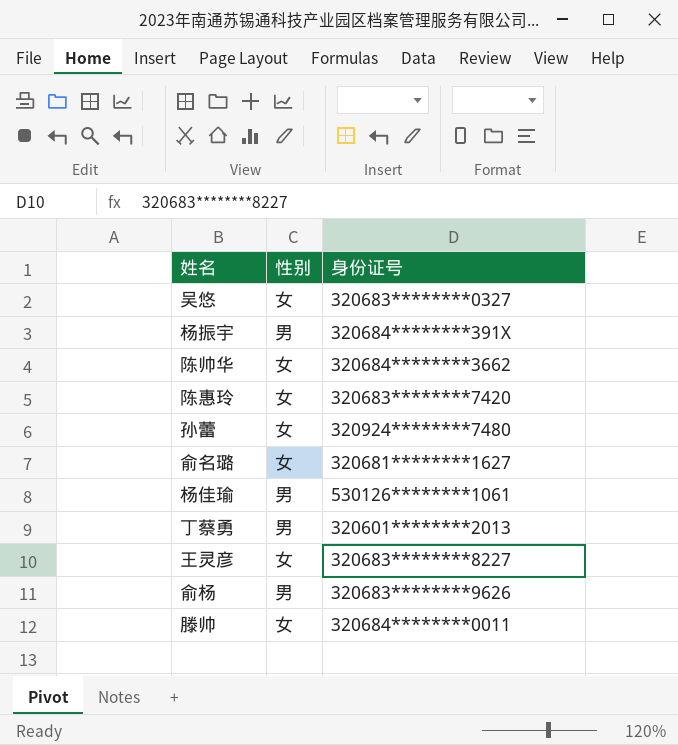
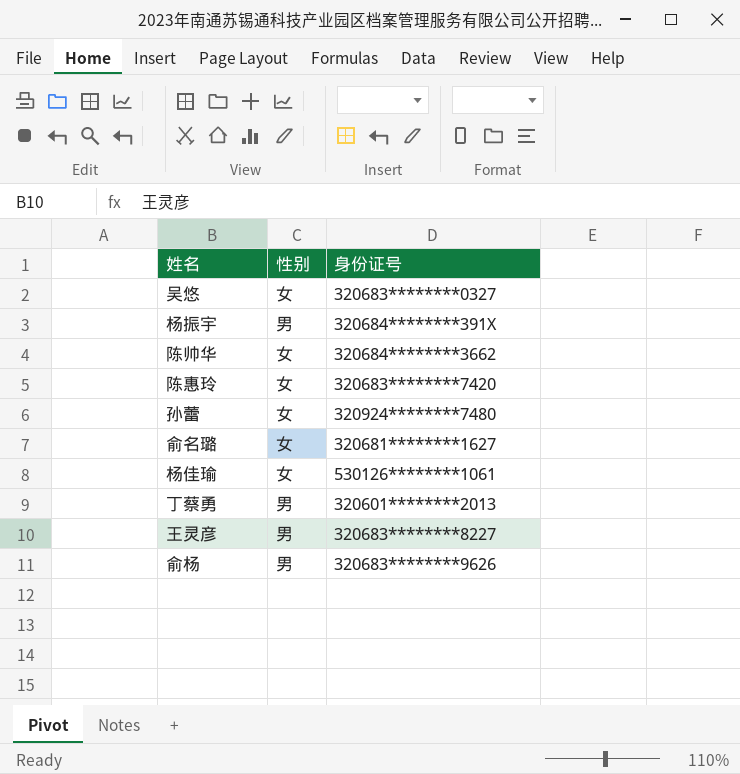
row 滕帅: 女 | 320684********0011 -> none
杨佳瑜 | 性别: 男 -> 女
王灵彦 | 性别: 女 -> 男

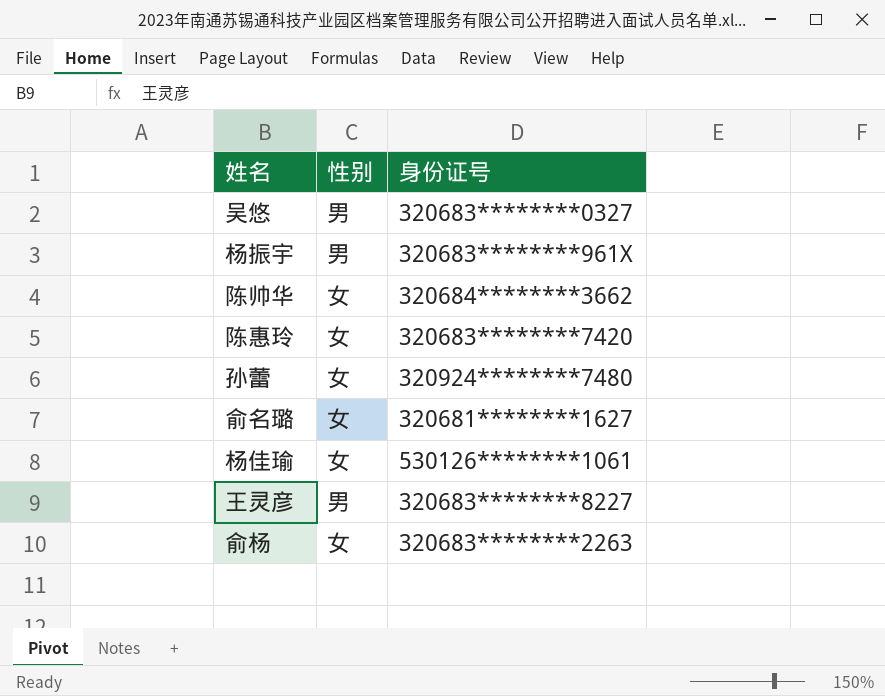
row 丁蔡勇: 男 | 320601********2013 -> none
吴悠 | 性别: 女 -> 男
杨振宇 | 身份证号: 320684********391X -> 320683********961X
俞杨 | 性别: 男 -> 女
俞杨 | 身份证号: 320683********9626 -> 320683********2263

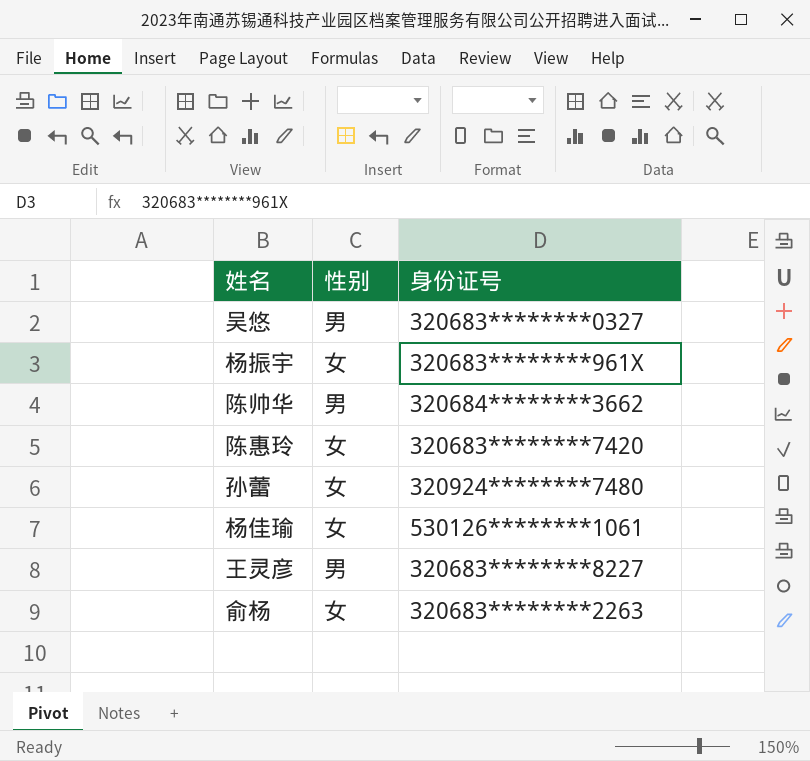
row 俞名璐: 女 | 320681********1627 -> none
杨振宇 | 性别: 男 -> 女
陈帅华 | 性别: 女 -> 男

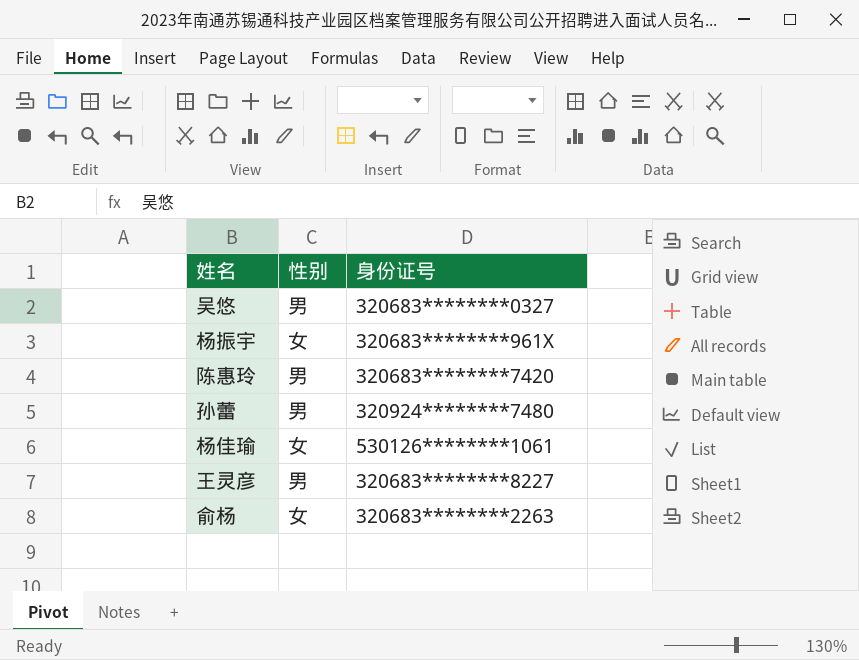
row 陈帅华: 男 | 320684********3662 -> none
陈惠玲 | 性别: 女 -> 男
孙蕾 | 性别: 女 -> 男

